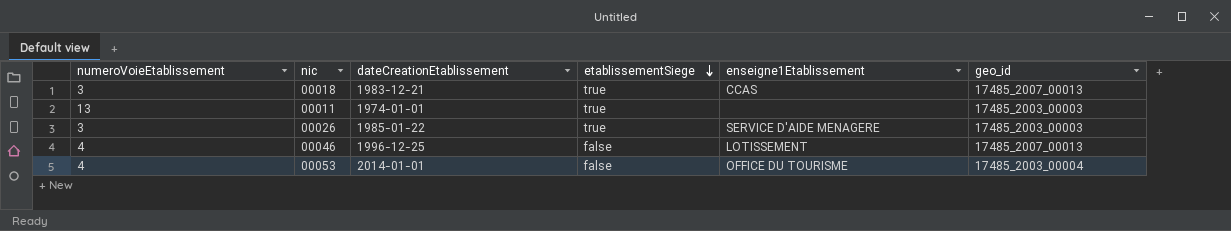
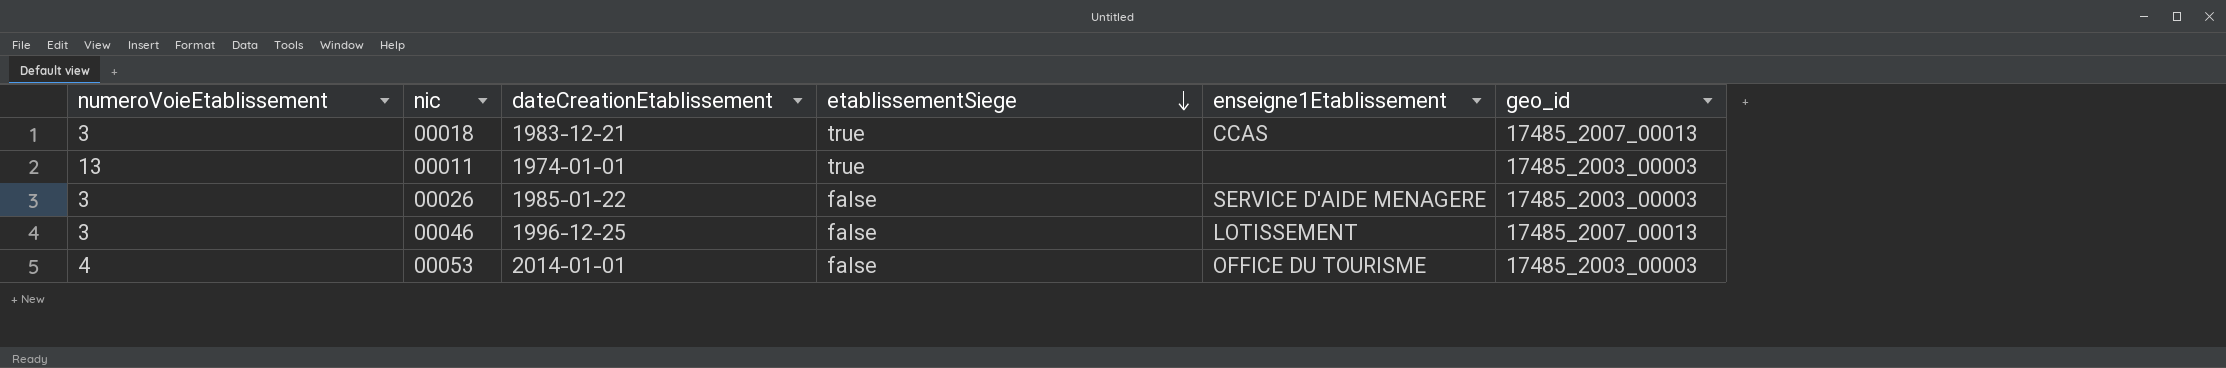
00026 | etablissementSiege: true -> false
00046 | numeroVoieEtablissement: 4 -> 3
00053 | geo_id: 17485_2003_00004 -> 17485_2003_00003

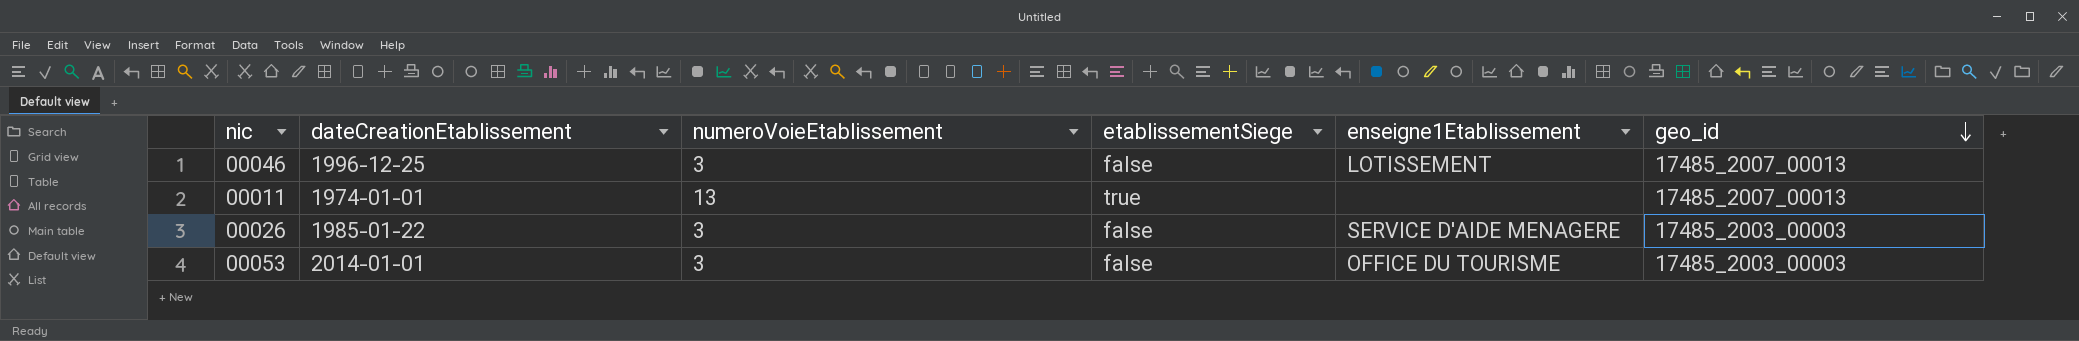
row order: etablissementSiege descending -> geo_id descending
column numeroVoieEtablissement | position: 1 -> 3
row 00018: 3 | 1983-12-21 | true | CCAS | 17485_2007_00013 -> none
00011 | geo_id: 17485_2003_00003 -> 17485_2007_00013
00053 | numeroVoieEtablissement: 4 -> 3

